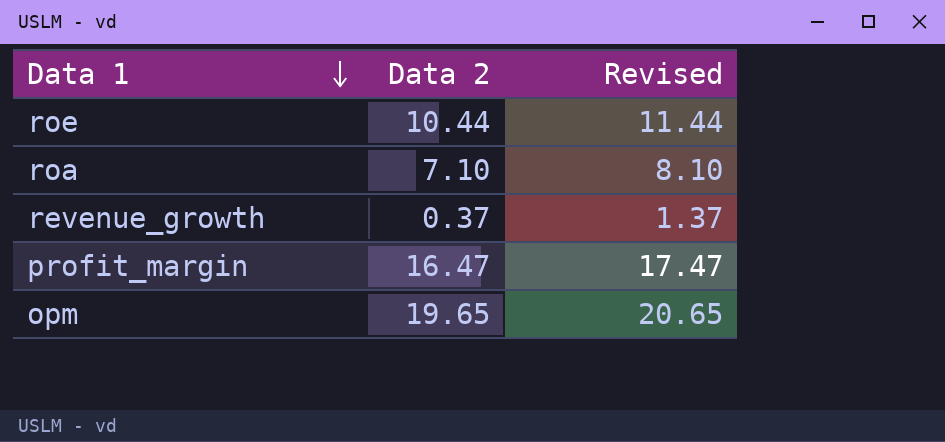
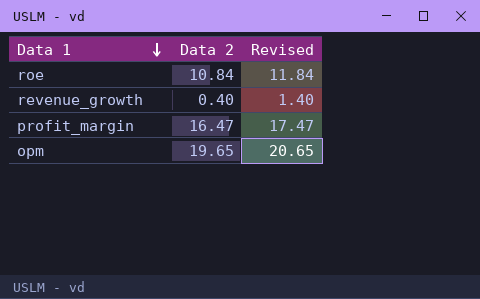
row roa: 7.10 | 8.10 -> none
roe | Data 2: 10.44 -> 10.84
roe | Revised: 11.44 -> 11.84
revenue_growth | Data 2: 0.37 -> 0.40
revenue_growth | Revised: 1.37 -> 1.40

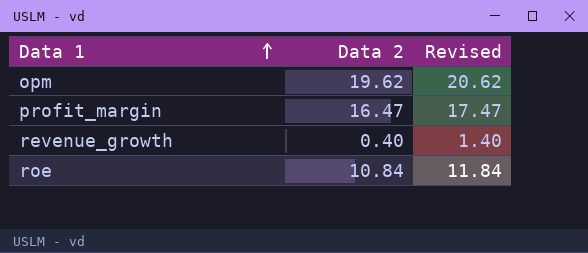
row order: Data 1 descending -> Data 1 ascending
opm | Data 2: 19.65 -> 19.62
opm | Revised: 20.65 -> 20.62

